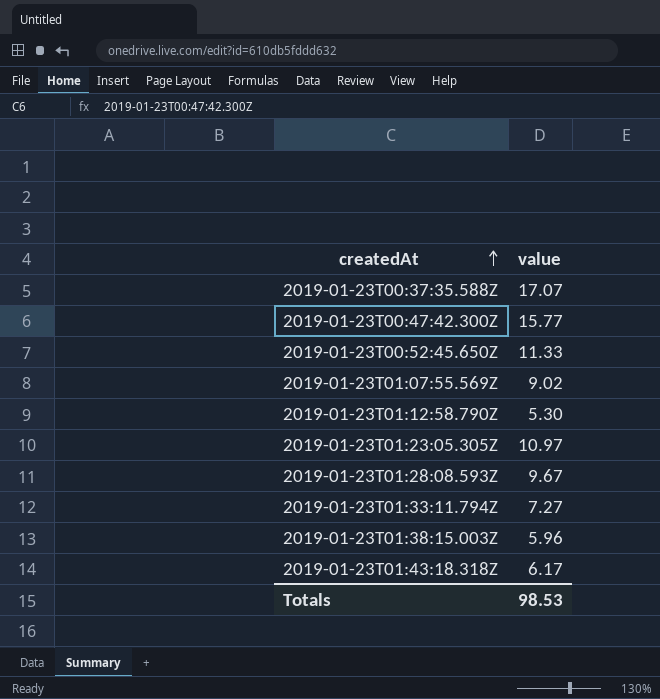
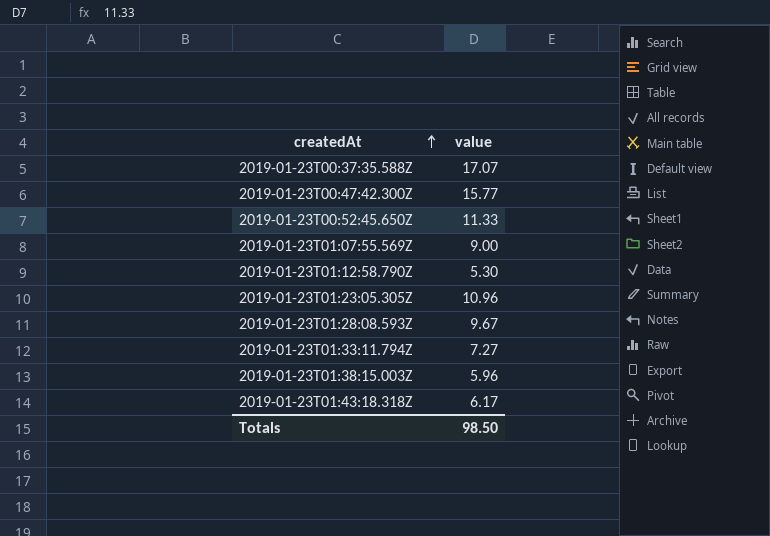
2019-01-23T01:07:55.569Z | value: 9.02 -> 9.00
2019-01-23T01:23:05.305Z | value: 10.97 -> 10.96
Totals | value: 98.53 -> 98.50

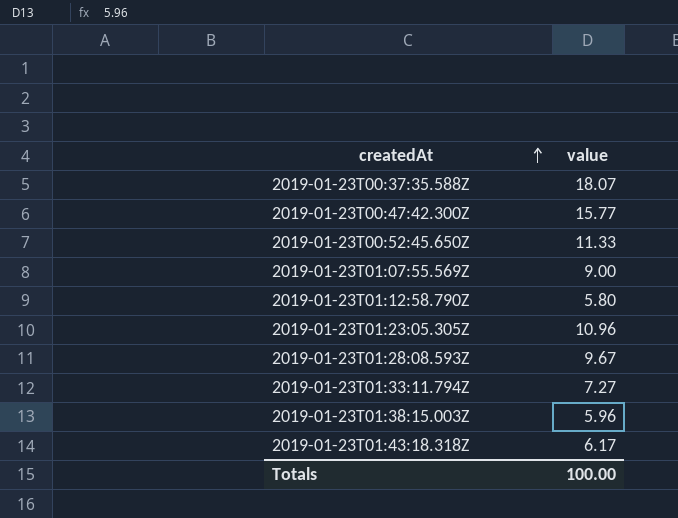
2019-01-23T00:37:35.588Z | value: 17.07 -> 18.07
2019-01-23T01:12:58.790Z | value: 5.30 -> 5.80
Totals | value: 98.50 -> 100.00

